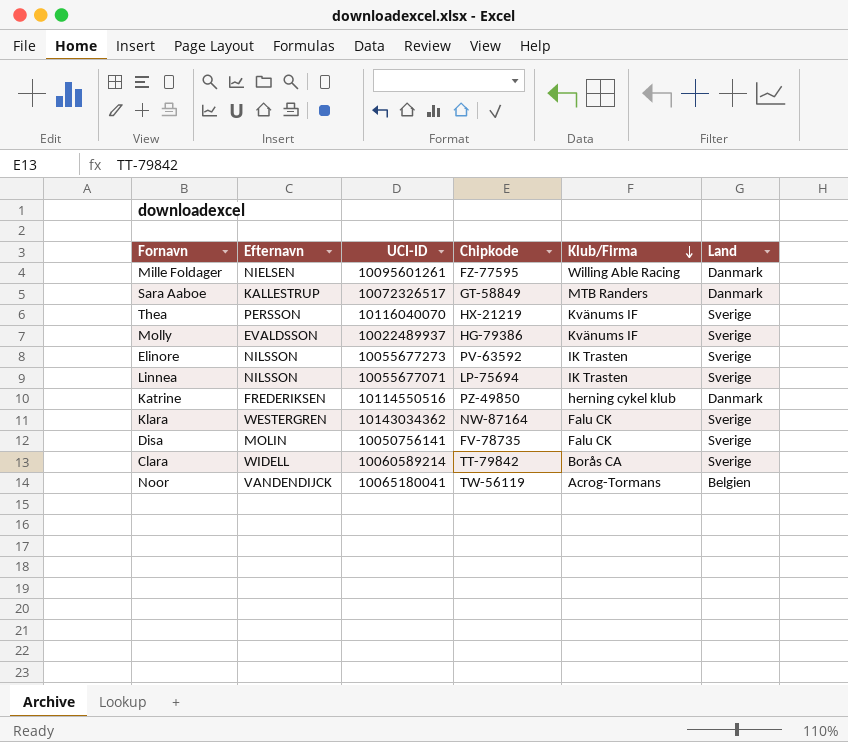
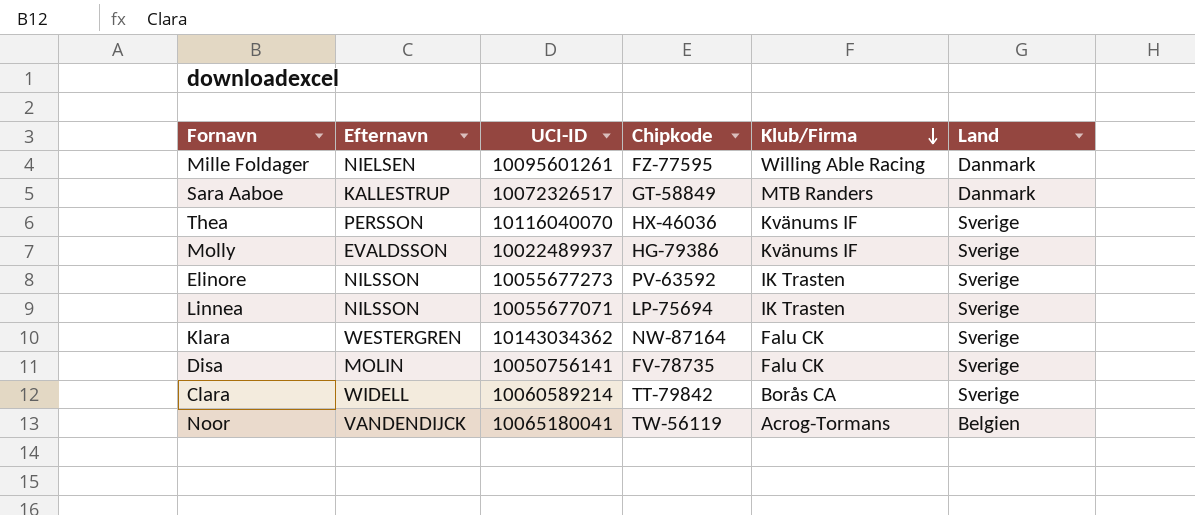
row Katrine: FREDERIKSEN | 10114550516 | PZ-49850 | herning cykel klub | Danmark -> none
Thea | Chipkode: HX-21219 -> HX-46036

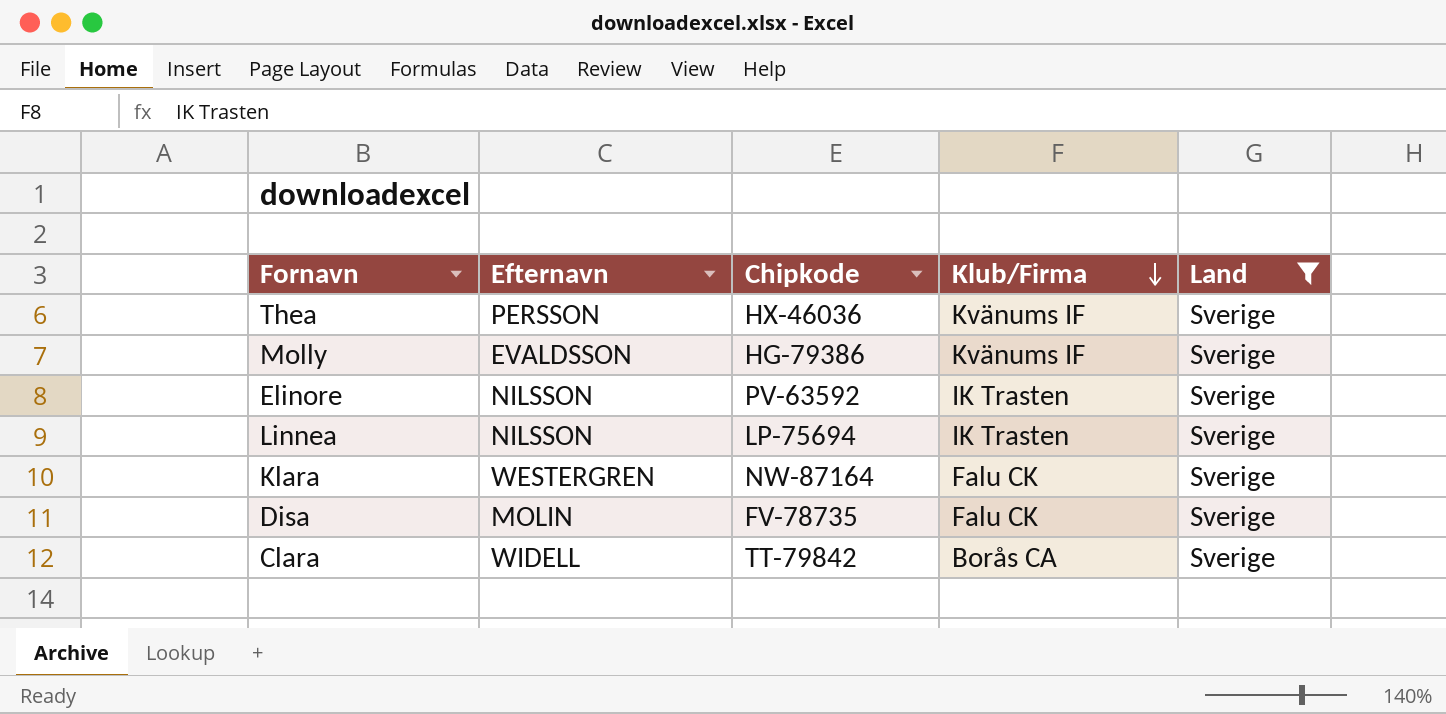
filter: none -> Land = Sverige
column UCI-ID | position: 3 -> none

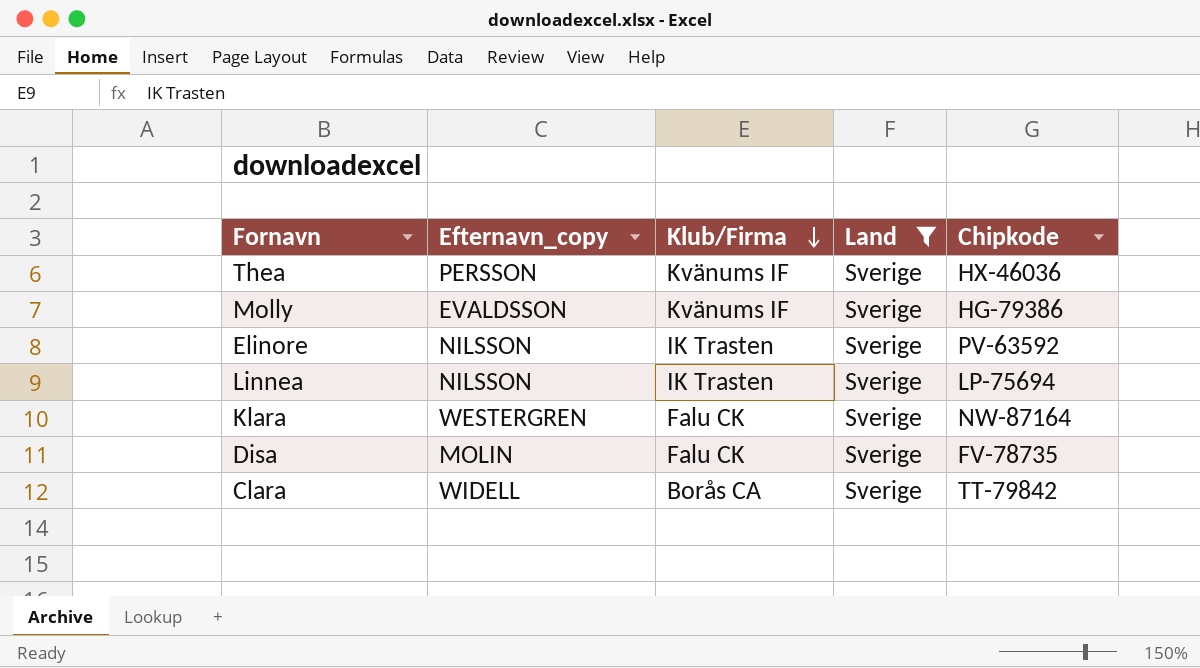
column name: Efternavn -> Efternavn_copy
column Chipkode | position: 3 -> 5

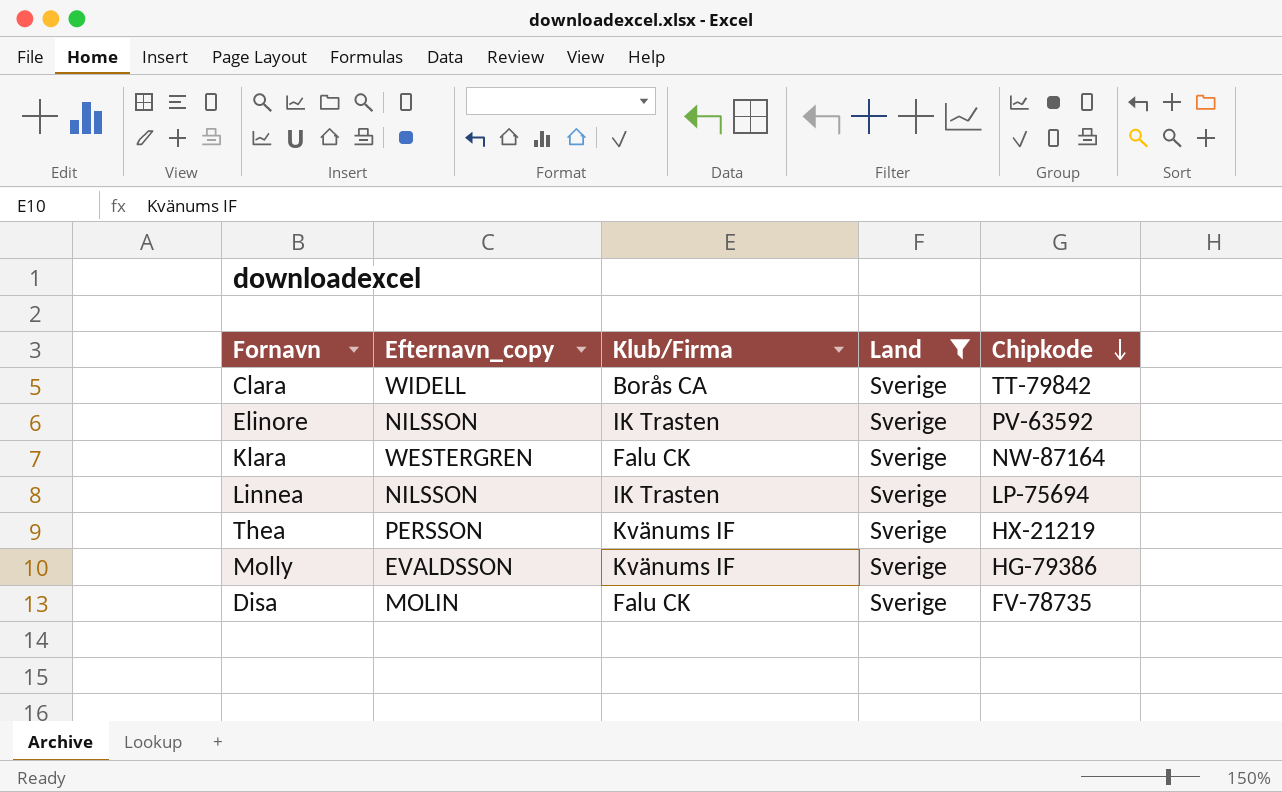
row order: Klub/Firma descending -> Chipkode descending
Thea | Chipkode: HX-46036 -> HX-21219

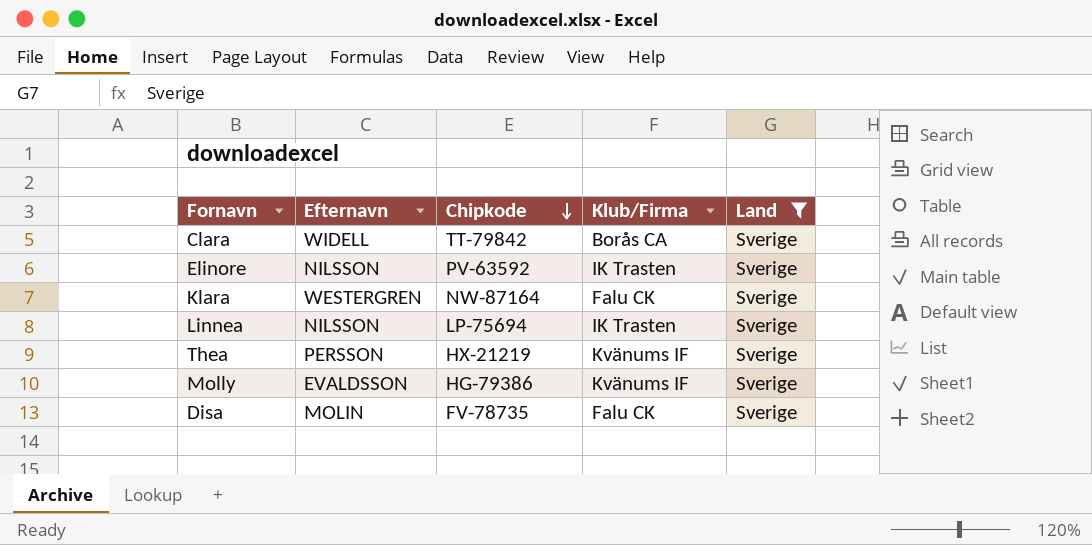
column name: Efternavn_copy -> Efternavn
column Chipkode | position: 5 -> 3

